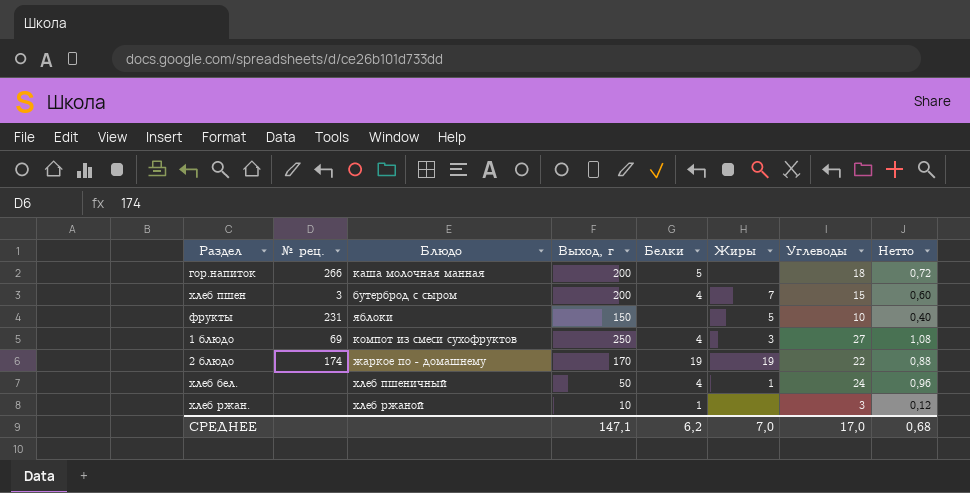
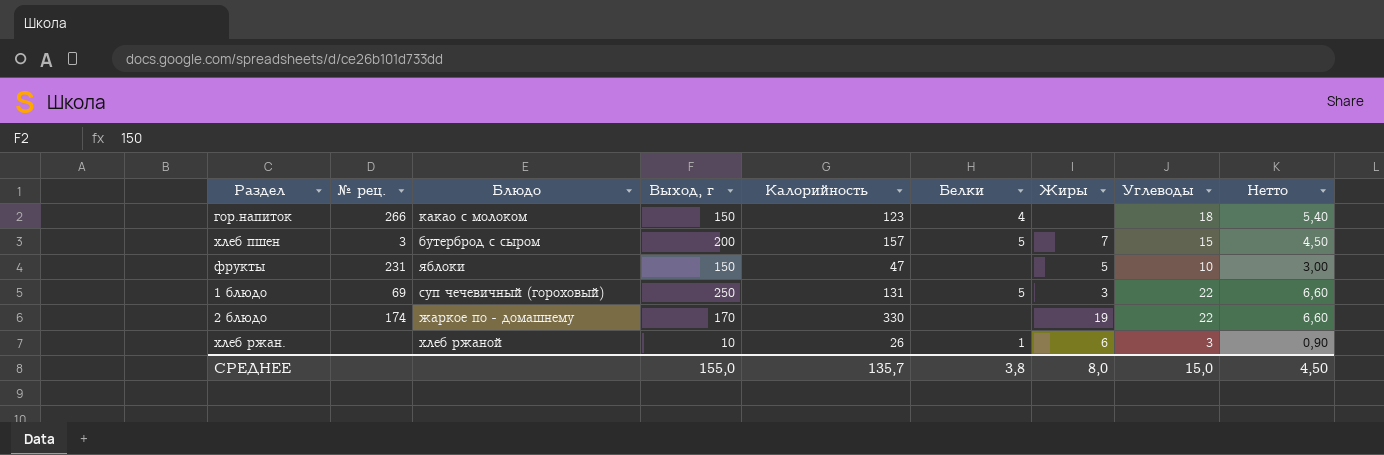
column Калорийность | position: none -> 5
column Нетто | formula: [Углеводы] * 0,04 -> [Углеводы] * 0,3
row хлеб бел.: none | хлеб пшеничный | 50 | 4 | 1 | 24 | 0,96 -> none
гор.напиток | Блюдо: каша молочная манная -> какао с молоком
гор.напиток | Выход, г: 200 -> 150
гор.напиток | Белки: 5 -> 4
хлеб пшен | Белки: 4 -> 5
1 блюдо | Блюдо: компот из смеси сухофруктов -> суп чечевичный (гороховый)
1 блюдо | Белки: 4 -> 5
1 блюдо | Углеводы: 27 -> 22
2 блюдо | Белки: 19 -> none
хлеб ржан. | Жиры: none -> 6
СРЕДНЕЕ | Выход, г: 147,1 -> 155,0
СРЕДНЕЕ | Белки: 6,2 -> 3,8
СРЕДНЕЕ | Жиры: 7,0 -> 8,0
СРЕДНЕЕ | Углеводы: 17,0 -> 15,0
СРЕДНЕЕ | Нетто: 0,68 -> 4,50

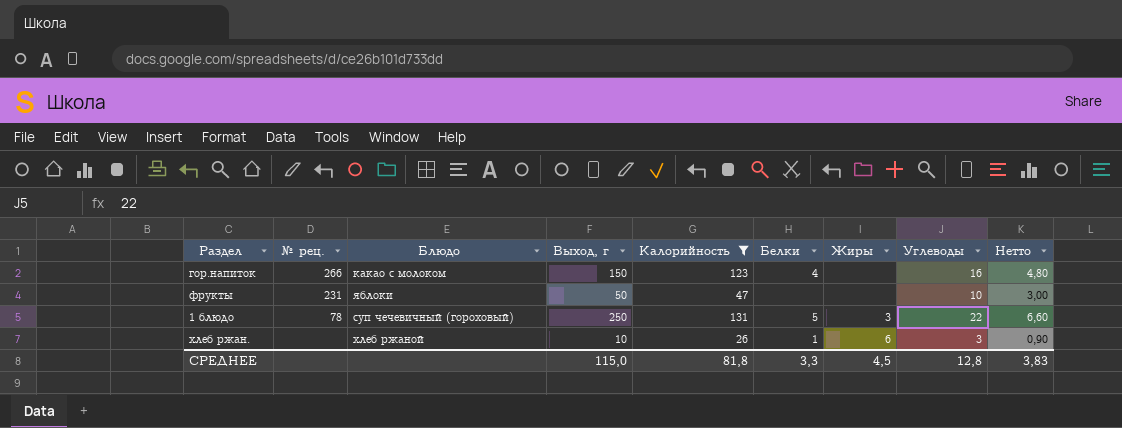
filter: none -> Калорийность <= 131
гор.напиток | Углеводы: 18 -> 16
гор.напиток | Нетто: 5,40 -> 4,80
фрукты | Выход, г: 150 -> 50
фрукты | Жиры: 5 -> none
1 блюдо | № рец.: 69 -> 78
СРЕДНЕЕ | Выход, г: 155,0 -> 115,0
СРЕДНЕЕ | Калорийность: 135,7 -> 81,8
СРЕДНЕЕ | Белки: 3,8 -> 3,3
СРЕДНЕЕ | Жиры: 8,0 -> 4,5
СРЕДНЕЕ | Углеводы: 15,0 -> 12,8
СРЕДНЕЕ | Нетто: 4,50 -> 3,83

